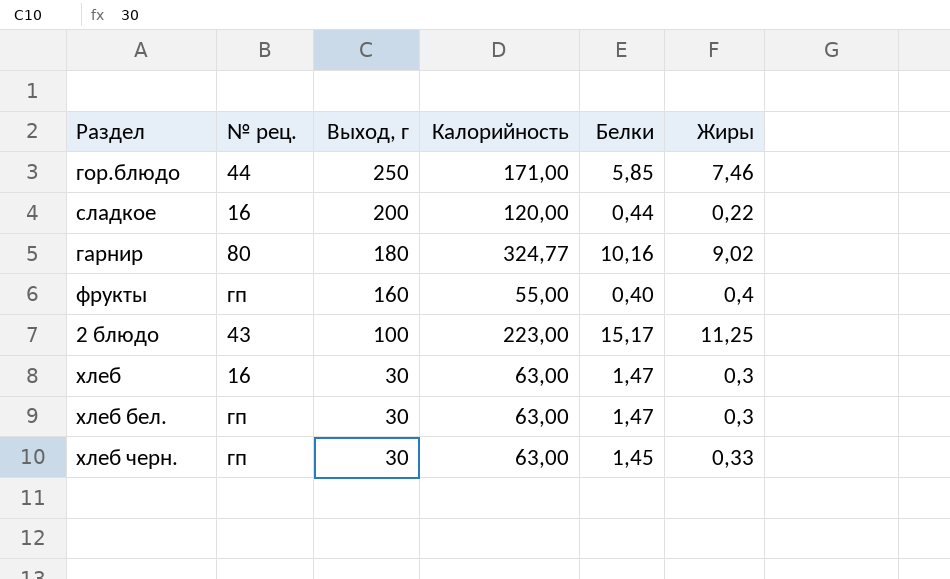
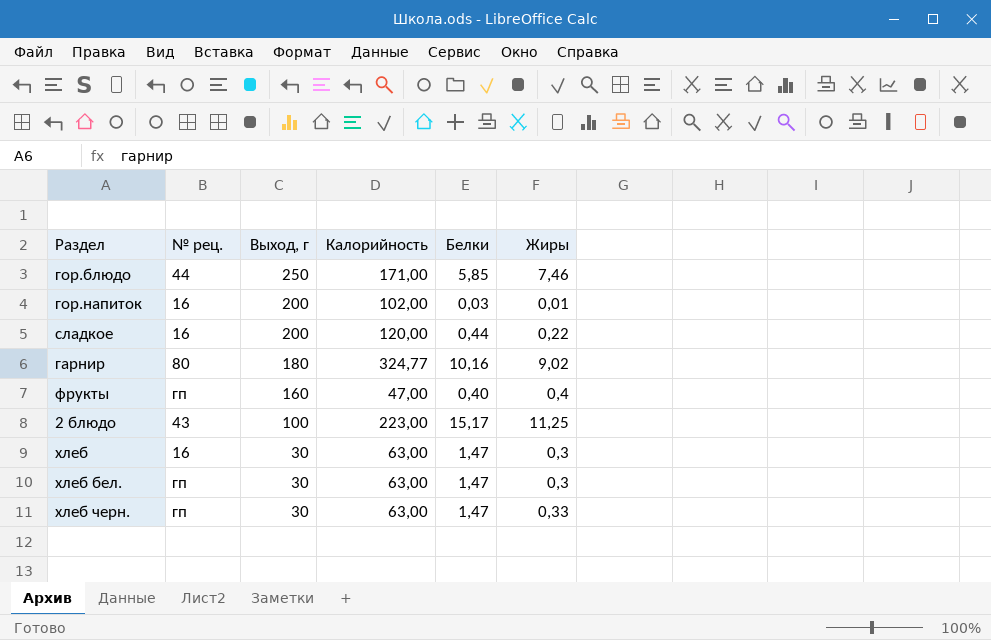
row гор.напиток: none -> 16 | 200 | 102,00 | 0,03 | 0,01
фрукты | Калорийность: 55,00 -> 47,00
хлеб черн. | Белки: 1,45 -> 1,47

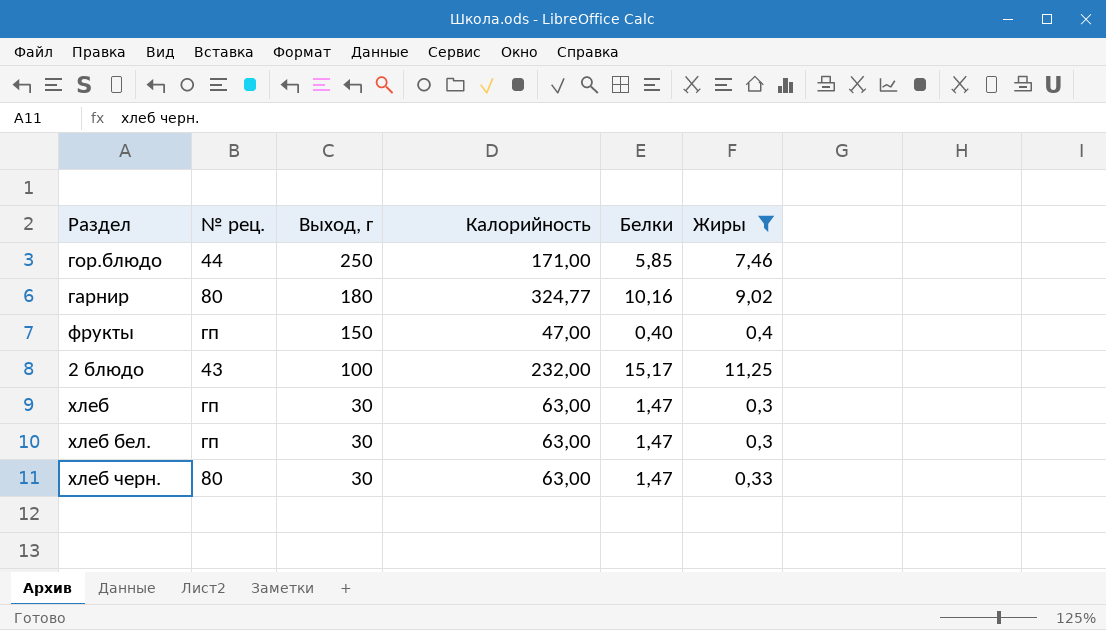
filter: none -> Жиры >= 0,3
фрукты | Выход, г: 160 -> 150
2 блюдо | Калорийность: 223,00 -> 232,00
хлеб | № рец.: 16 -> гп
хлеб черн. | № рец.: гп -> 80

